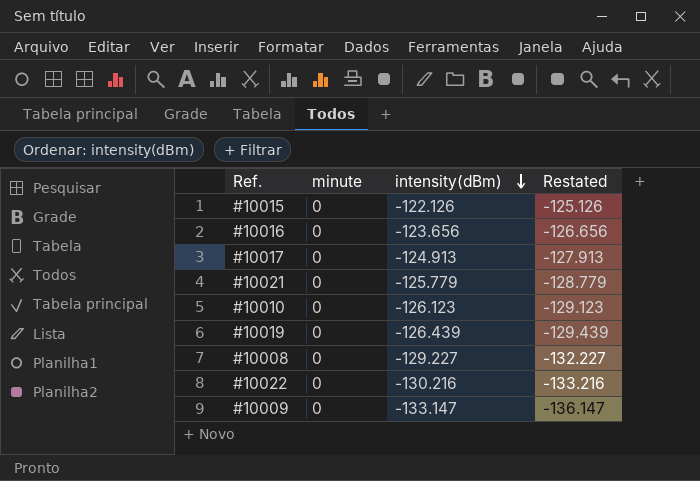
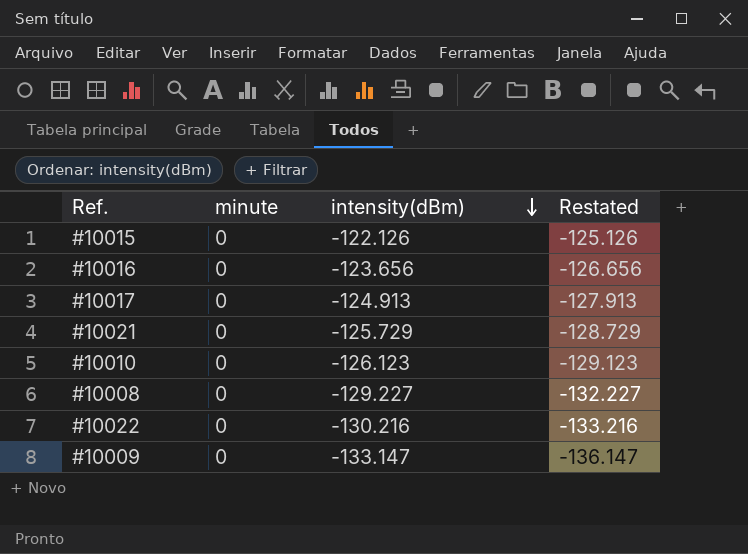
row #10019: 0 | -126.439 | -129.439 -> none
#10021 | intensity(dBm): -125.779 -> -125.729
#10021 | Restated: -128.779 -> -128.729

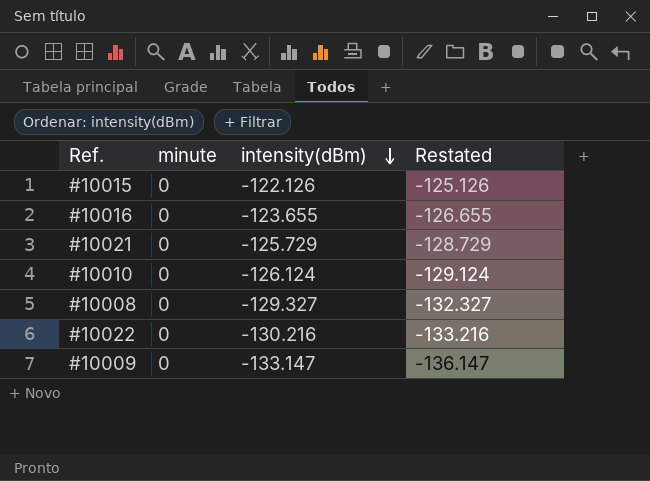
row #10017: 0 | -124.913 | -127.913 -> none
#10016 | intensity(dBm): -123.656 -> -123.655
#10016 | Restated: -126.656 -> -126.655
#10010 | intensity(dBm): -126.123 -> -126.124
#10010 | Restated: -129.123 -> -129.124
#10008 | intensity(dBm): -129.227 -> -129.327
#10008 | Restated: -132.227 -> -132.327

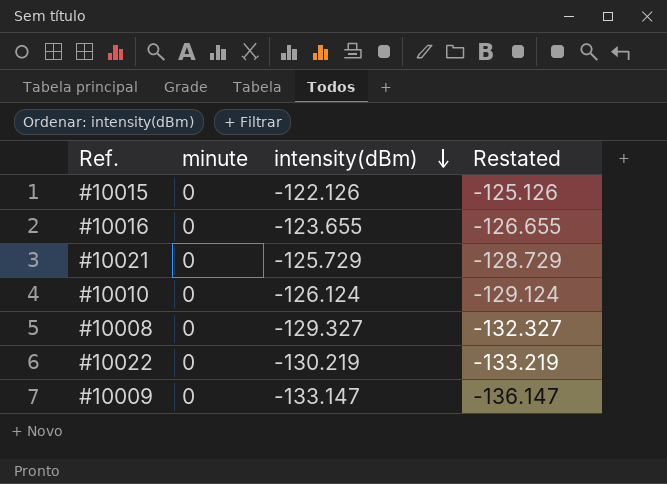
#10022 | intensity(dBm): -130.216 -> -130.219
#10022 | Restated: -133.216 -> -133.219

